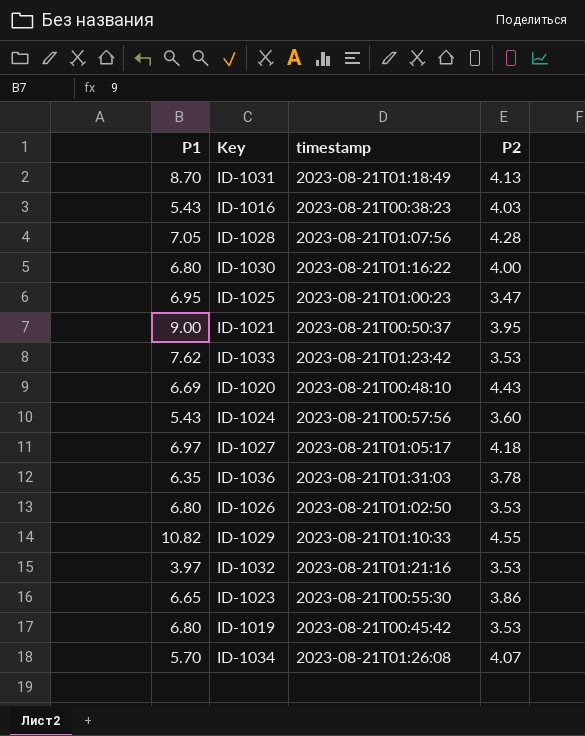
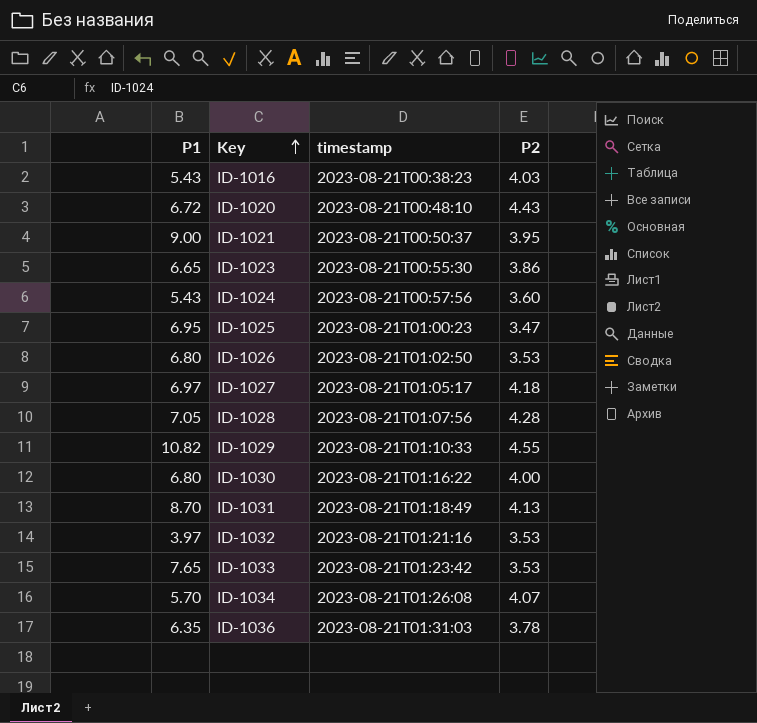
row order: none -> Key ascending
row ID-1019: 6.80 | 2023-08-21T00:45:42 | 3.53 -> none
ID-1020 | P1: 6.69 -> 6.72
ID-1033 | P1: 7.62 -> 7.65

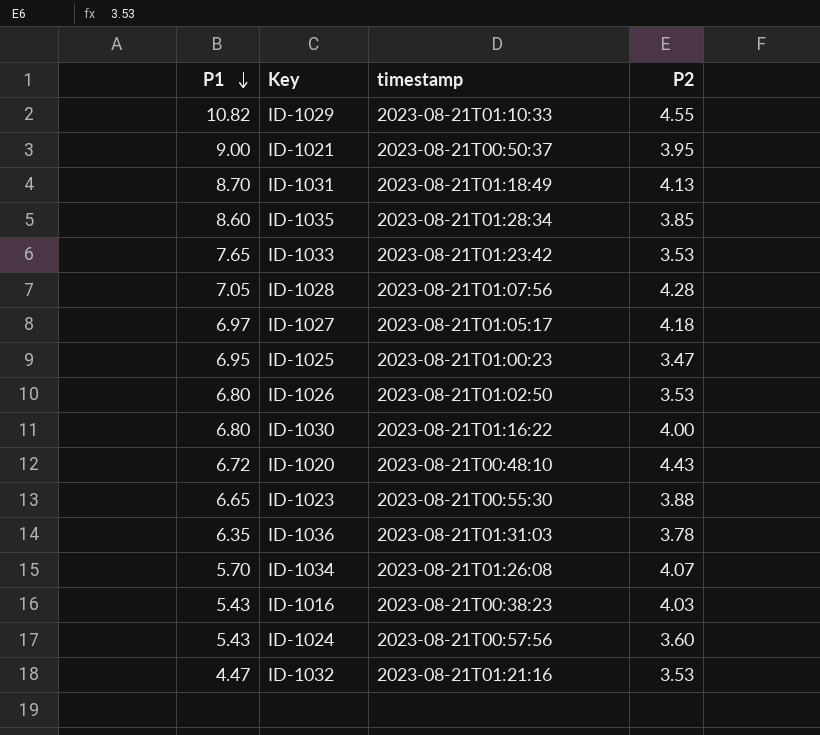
row order: Key ascending -> P1 descending
row ID-1035: none -> 8.60 | 2023-08-21T01:28:34 | 3.85
ID-1023 | P2: 3.86 -> 3.88
ID-1032 | P1: 3.97 -> 4.47

